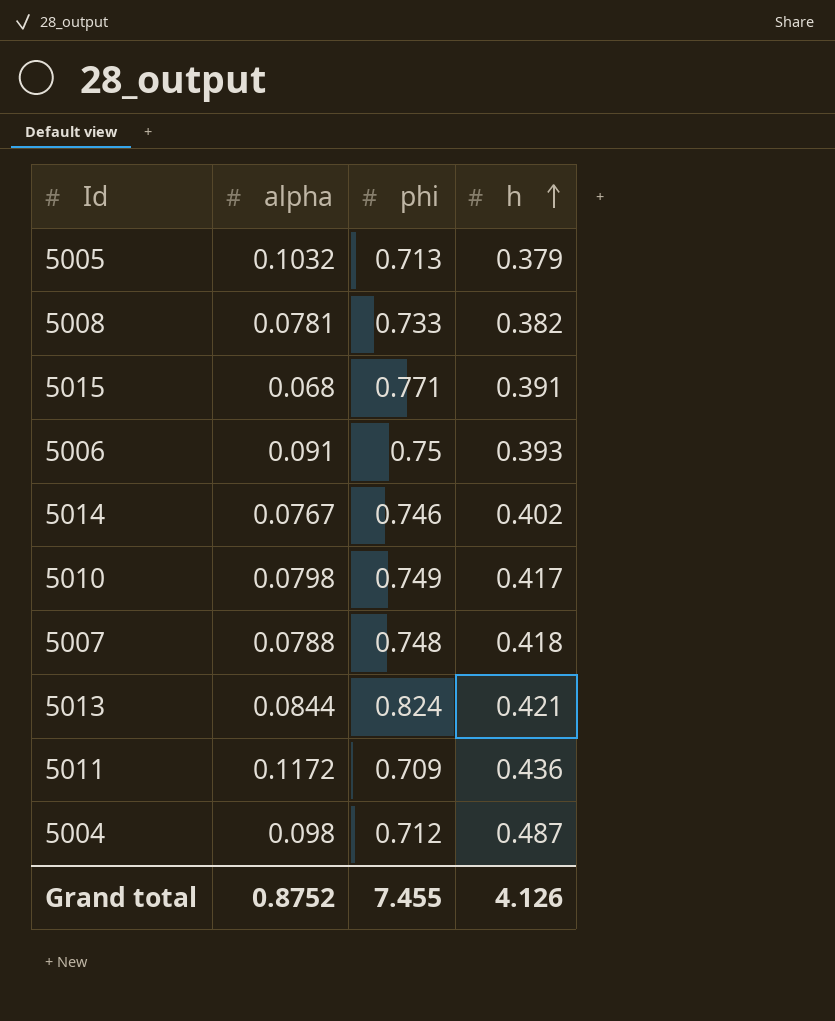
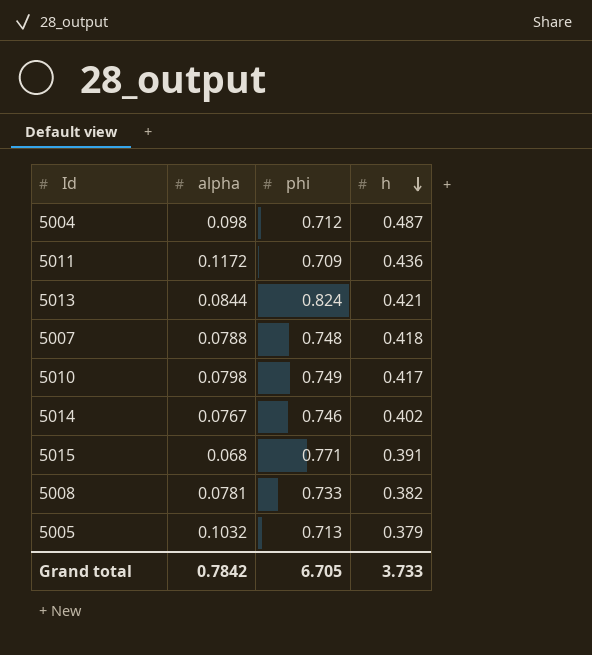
row order: h ascending -> h descending
row 5006: 0.091 | 0.75 | 0.393 -> none
Grand total | alpha: 0.8752 -> 0.7842
Grand total | phi: 7.455 -> 6.705
Grand total | h: 4.126 -> 3.733

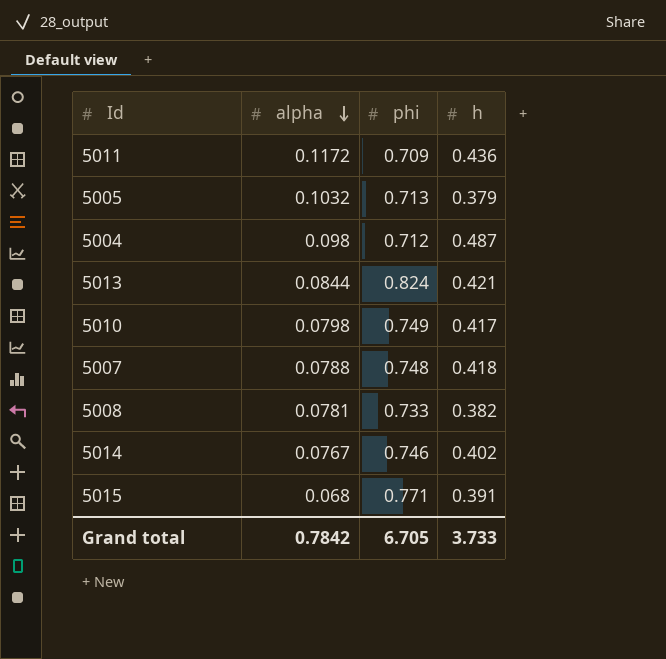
row order: h descending -> alpha descending

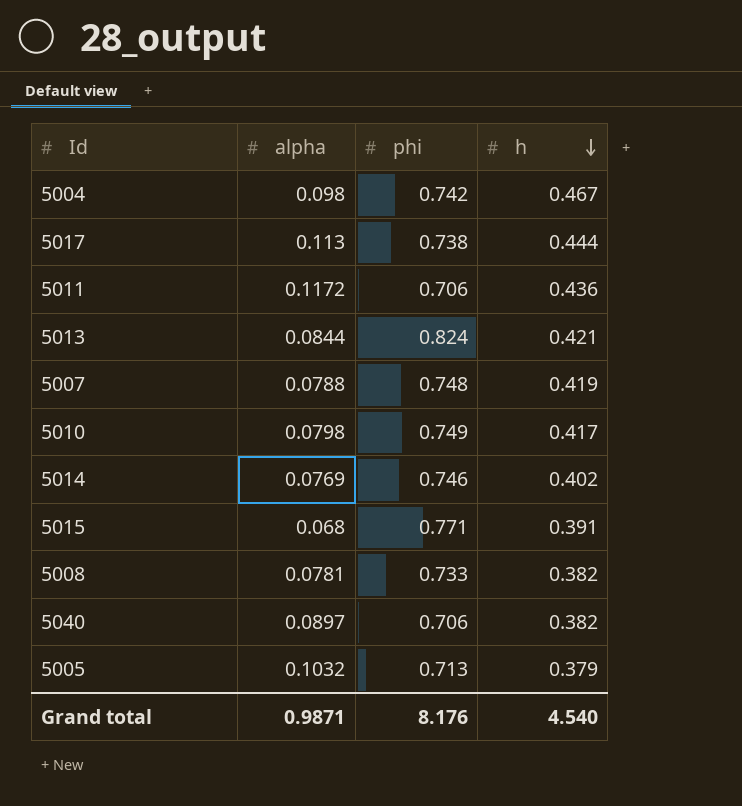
row order: alpha descending -> h descending
5004 | phi: 0.712 -> 0.742
5004 | h: 0.487 -> 0.467
row 5017: none -> 0.113 | 0.738 | 0.444
5011 | phi: 0.709 -> 0.706
5007 | h: 0.418 -> 0.419
5014 | alpha: 0.0767 -> 0.0769
row 5040: none -> 0.0897 | 0.706 | 0.382
Grand total | alpha: 0.7842 -> 0.9871
Grand total | phi: 6.705 -> 8.176
Grand total | h: 3.733 -> 4.540

